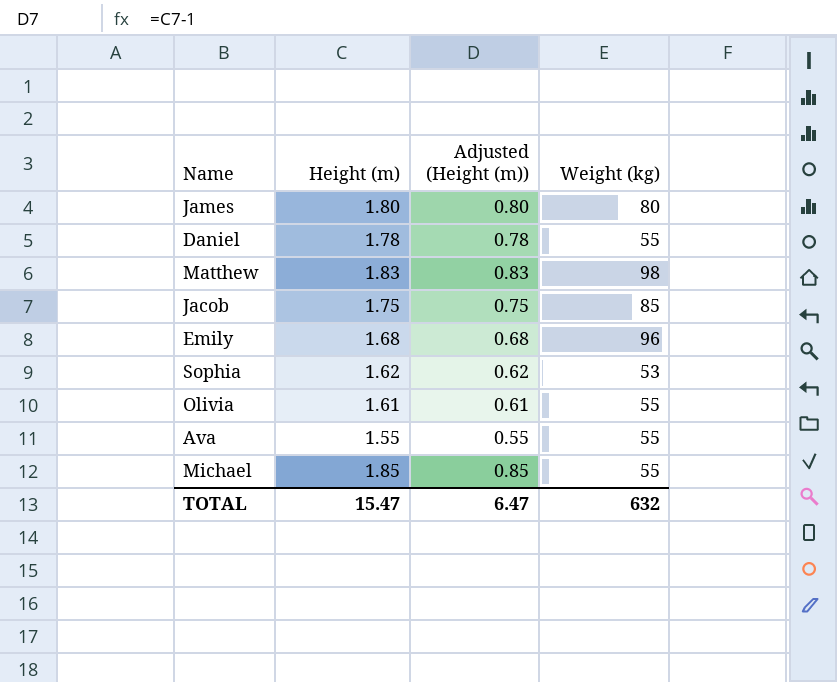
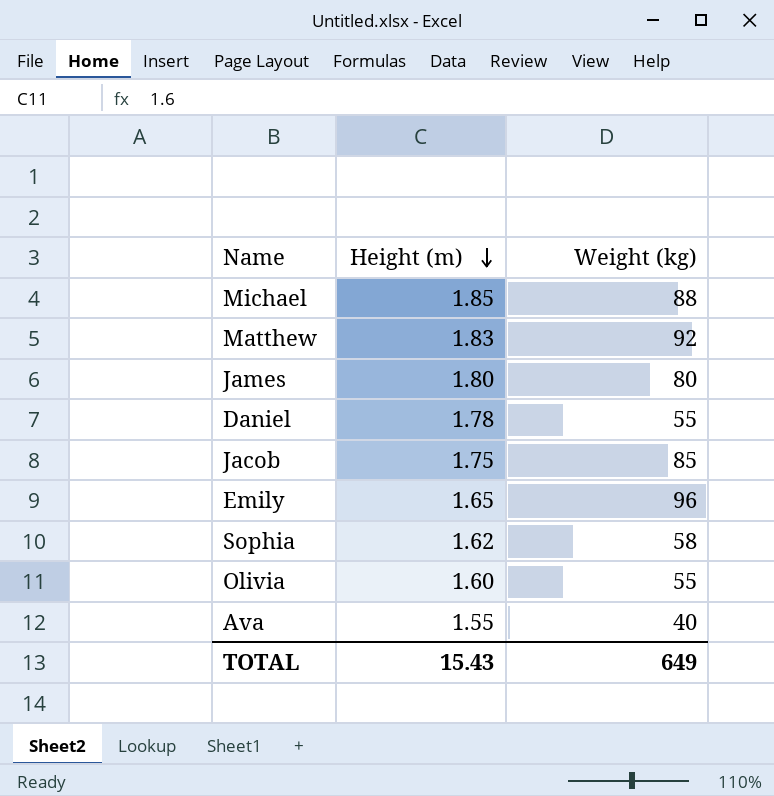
row order: none -> Height (m) descending
column Adjusted (Height (m)) | formula: [Height (m)] - 1 -> none
Michael | Weight (kg): 55 -> 88
Matthew | Weight (kg): 98 -> 92
Emily | Height (m): 1.68 -> 1.65
Sophia | Weight (kg): 53 -> 58
Olivia | Height (m): 1.61 -> 1.60
Ava | Weight (kg): 55 -> 40
TOTAL | Height (m): 15.47 -> 15.43
TOTAL | Weight (kg): 632 -> 649

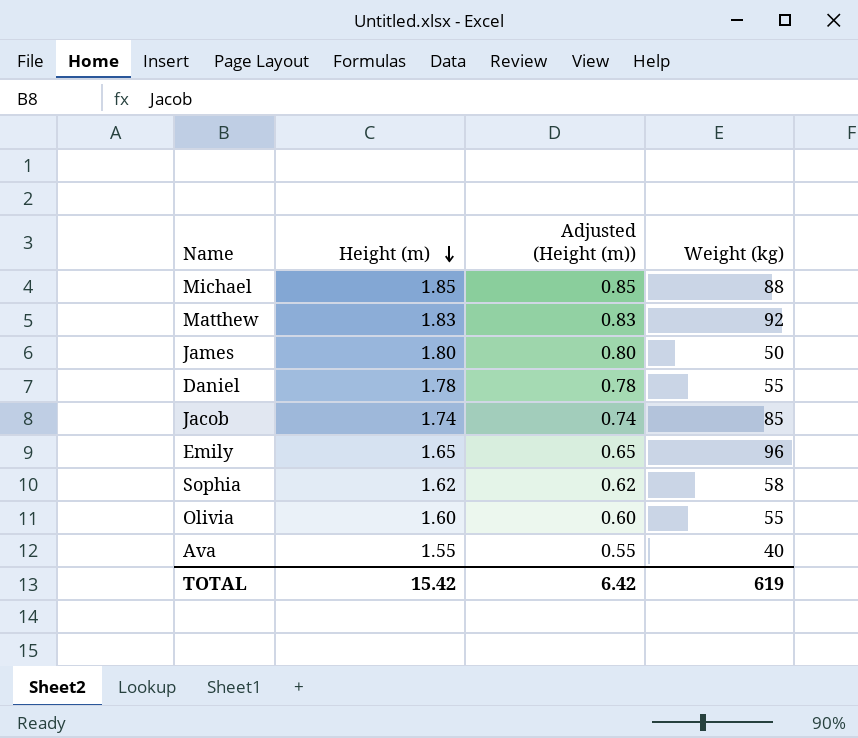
column Adjusted (Height (m)) | formula: none -> [Height (m)] - 1
James | Weight (kg): 80 -> 50
Jacob | Height (m): 1.75 -> 1.74
TOTAL | Height (m): 15.43 -> 15.42
TOTAL | Weight (kg): 649 -> 619

